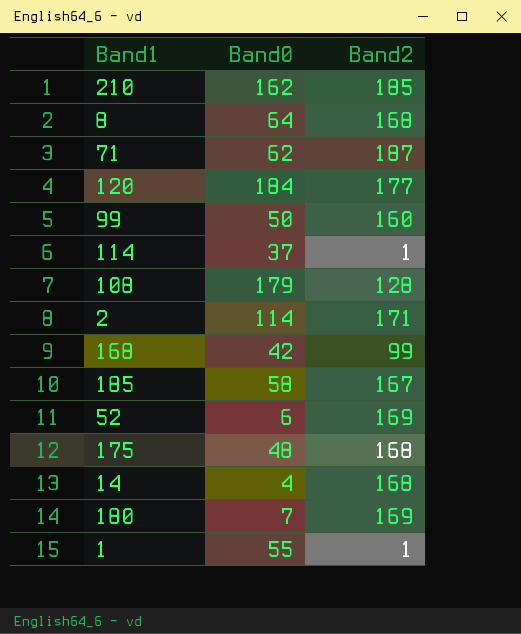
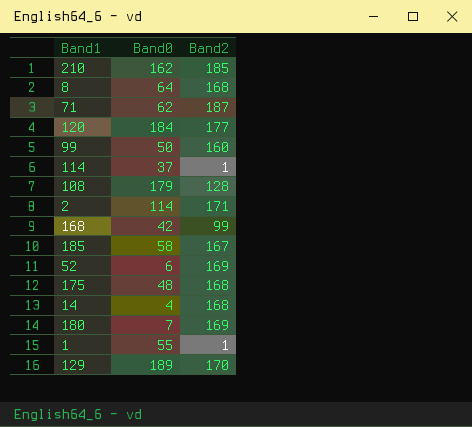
row 129: none -> 189 | 170

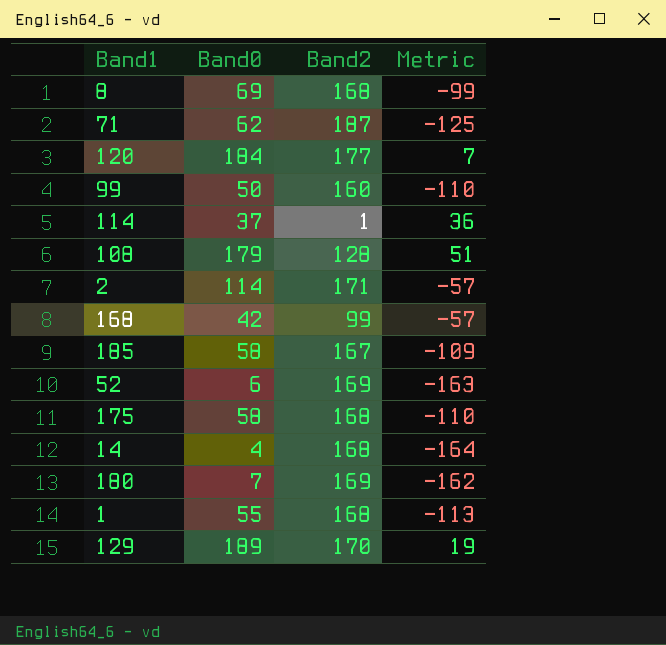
column Metric | formula: none -> [Band0] - [Band2]
row 210: 162 | 185 -> none
8 | Band0: 64 -> 69
175 | Band0: 48 -> 58
1 | Band2: 1 -> 168

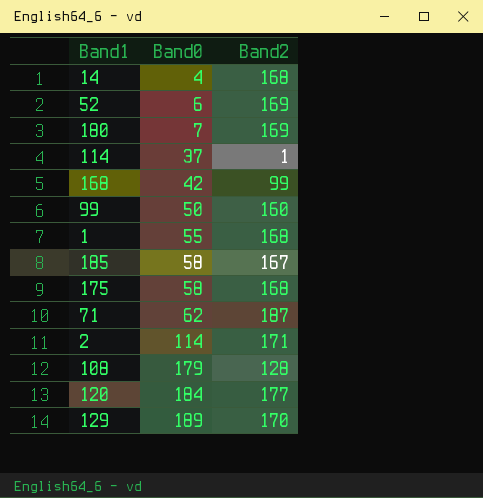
row order: none -> Band0 ascending
column Metric | formula: [Band0] - [Band2] -> none
row 8: 69 | 168 | -99 -> none

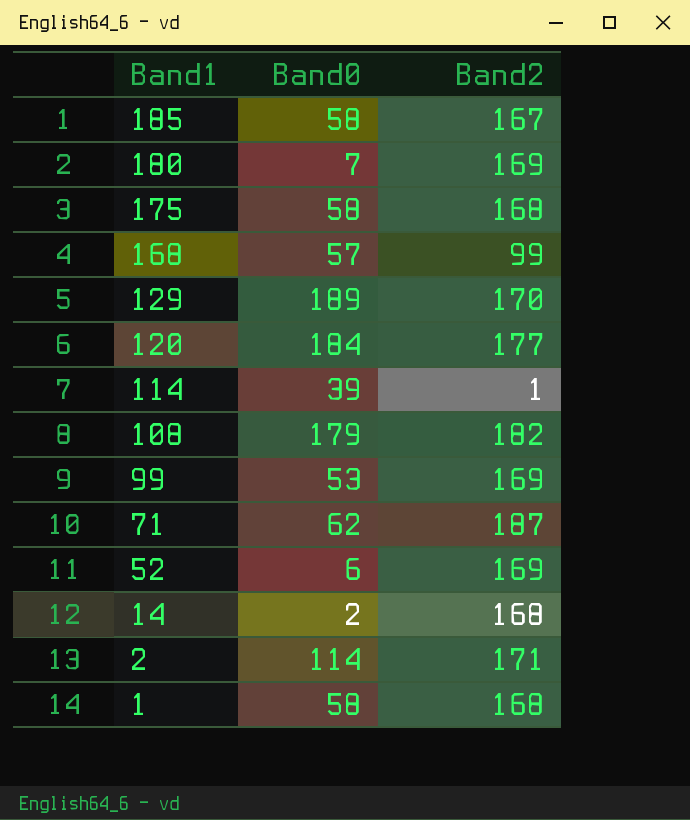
row order: Band0 ascending -> Band1 descending
168 | Band0: 42 -> 57
114 | Band0: 37 -> 39
108 | Band2: 128 -> 182
99 | Band0: 50 -> 53
99 | Band2: 160 -> 169
14 | Band0: 4 -> 2
1 | Band0: 55 -> 58

